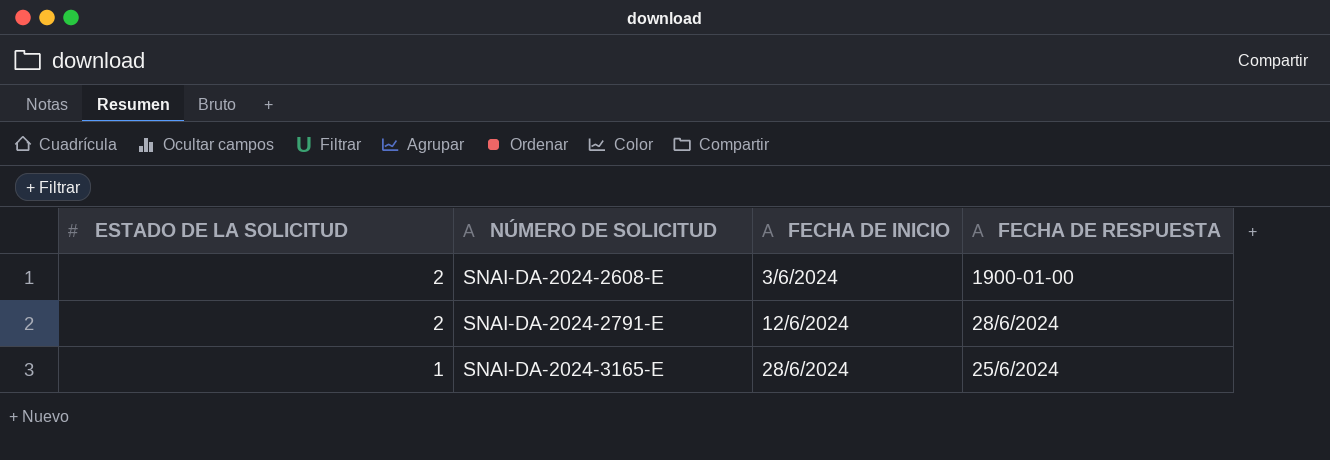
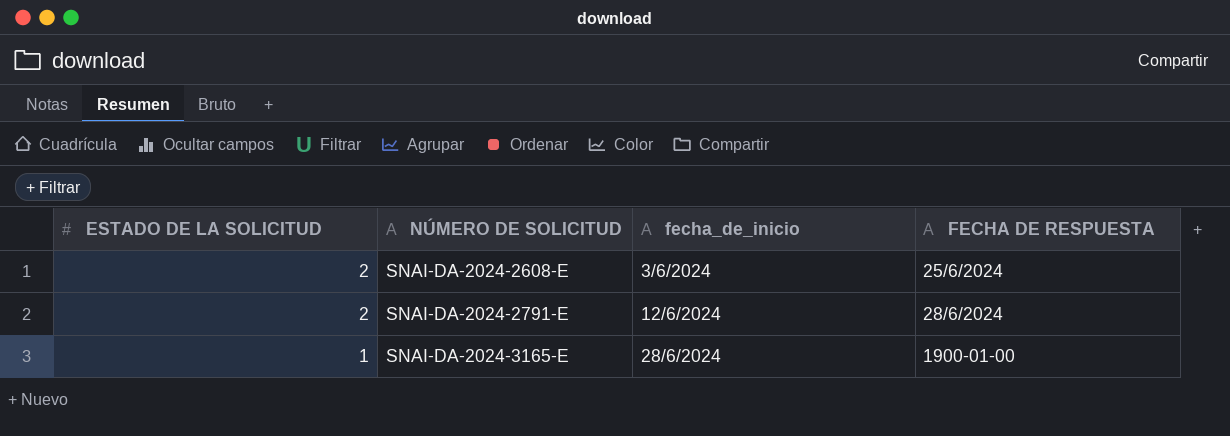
column name: FECHA DE INICIO -> fecha_de_inicio
SNAI-DA-2024-2608-E | FECHA DE RESPUESTA: 1900-01-00 -> 25/6/2024
SNAI-DA-2024-3165-E | FECHA DE RESPUESTA: 25/6/2024 -> 1900-01-00

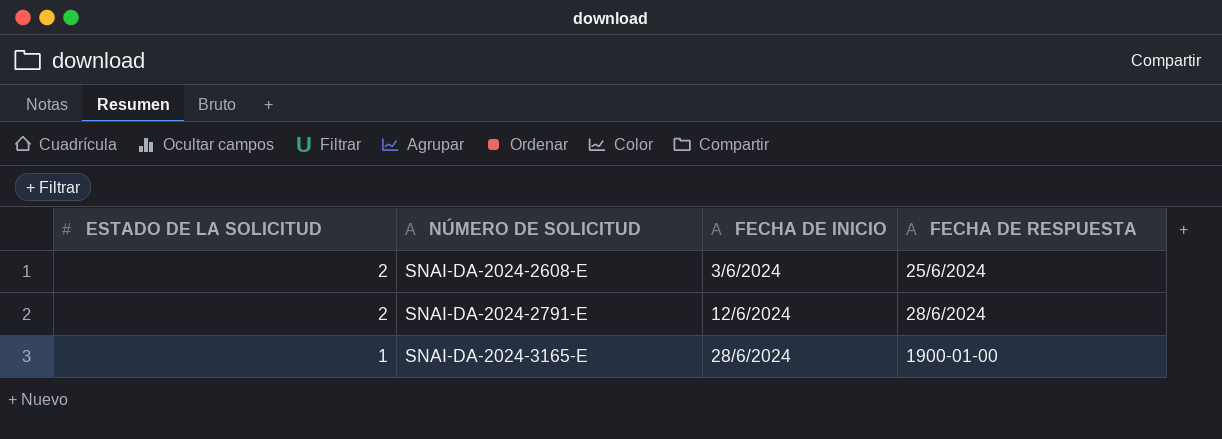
column name: fecha_de_inicio -> FECHA DE INICIO

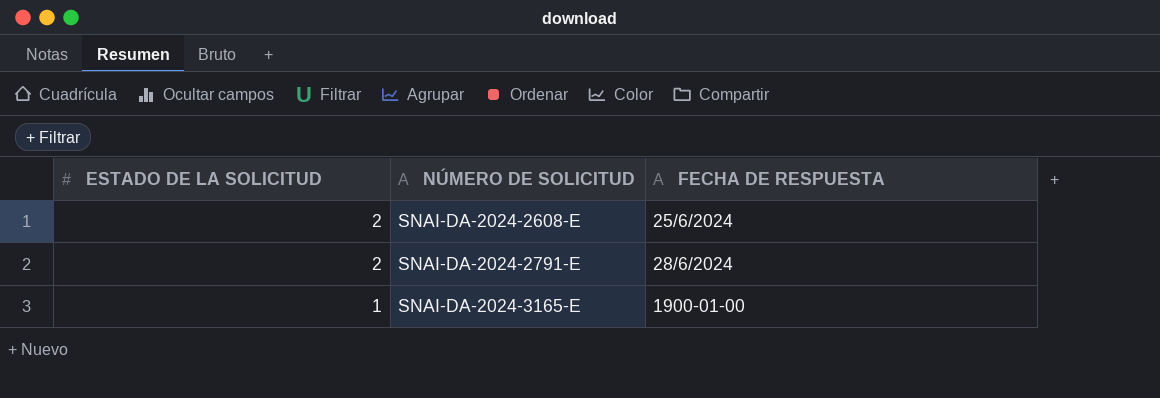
column FECHA DE INICIO | position: 3 -> none

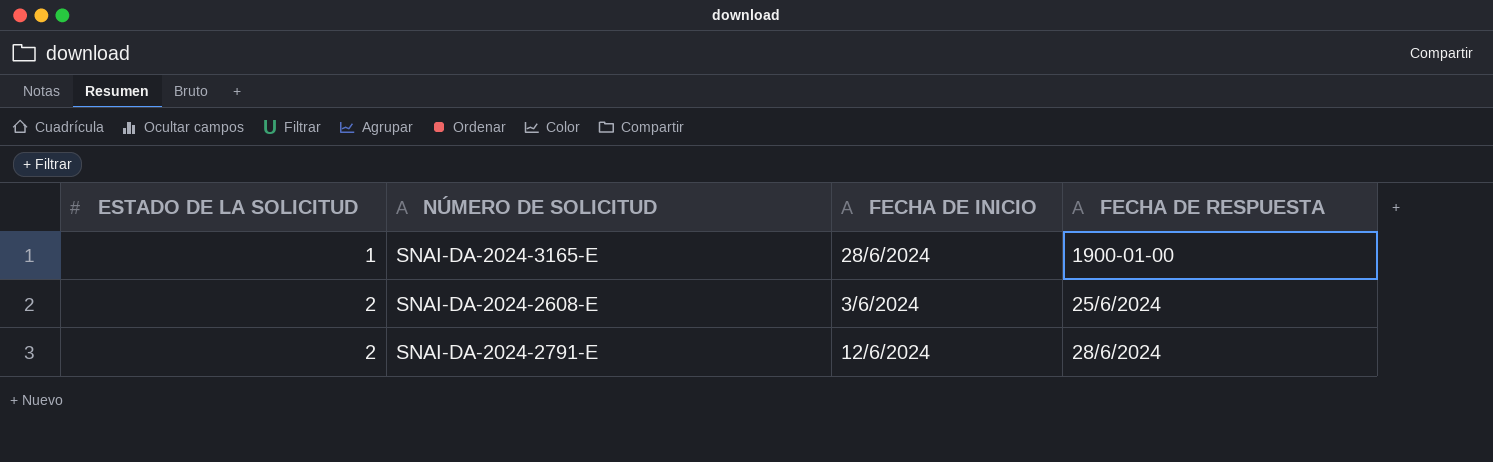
row order: ESTADO DE LA SOLICITUD descending -> ESTADO DE LA SOLICITUD ascending
column FECHA DE INICIO | position: none -> 3

